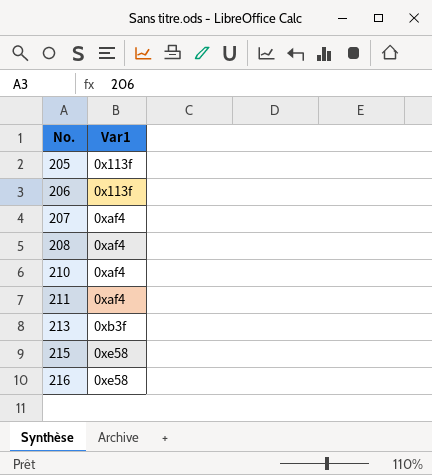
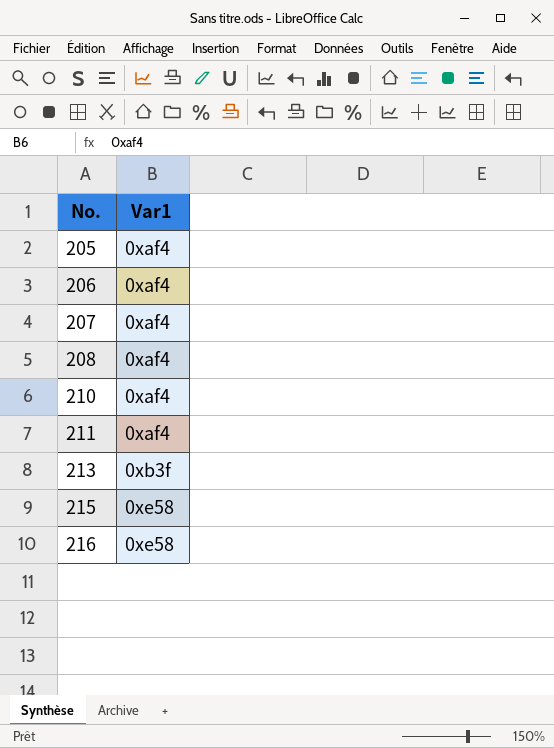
205 | Var1: 0x113f -> 0xaf4
206 | Var1: 0x113f -> 0xaf4

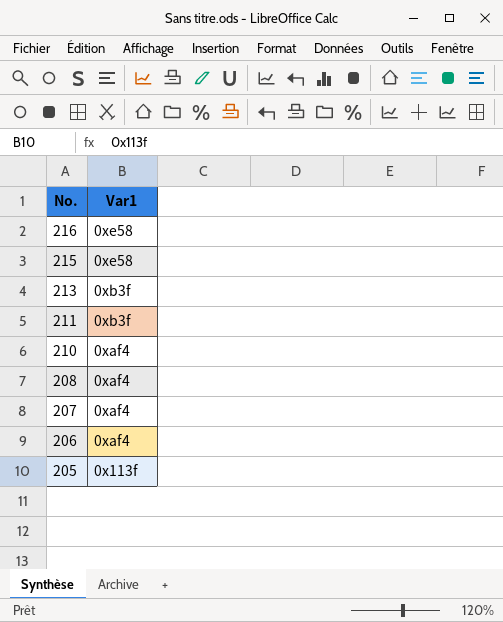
row order: No. ascending -> No. descending
211 | Var1: 0xaf4 -> 0xb3f
205 | Var1: 0xaf4 -> 0x113f

